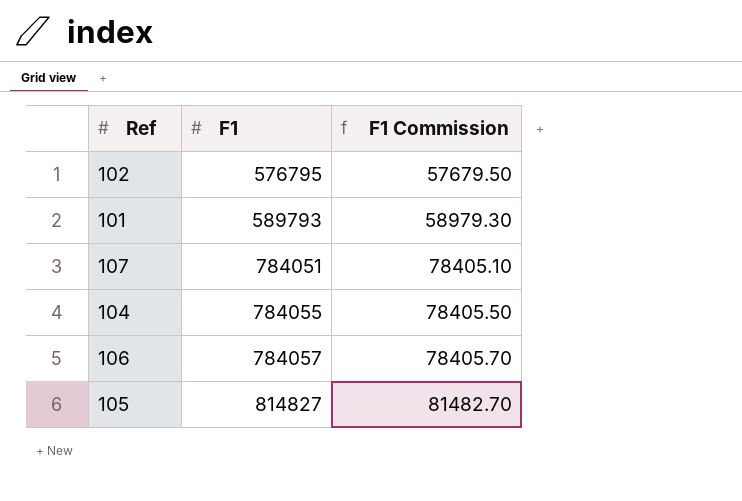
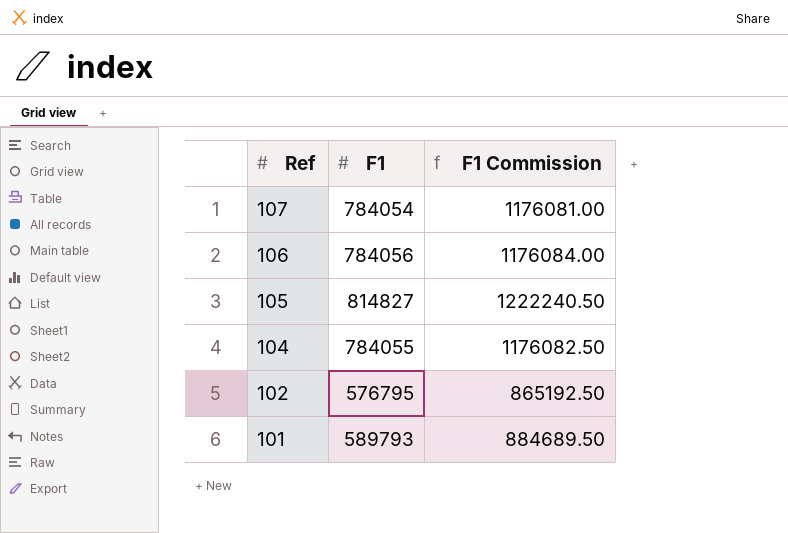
row order: F1 ascending -> Ref descending
column F1 Commission | formula: [F1] * 0.1 -> [F1] * 1.5
107 | F1: 784051 -> 784054
106 | F1: 784057 -> 784056

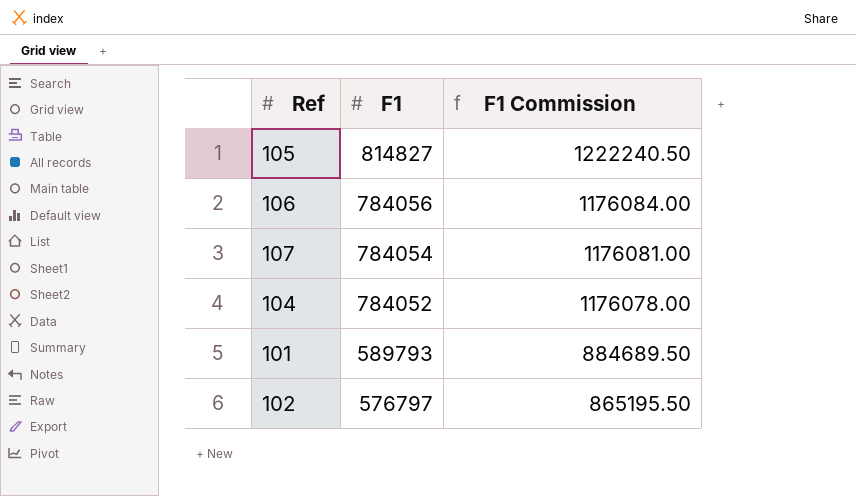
row order: Ref descending -> F1 descending
104 | F1: 784055 -> 784052
104 | F1 Commission: 1176082.50 -> 1176078.00
102 | F1: 576795 -> 576797
102 | F1 Commission: 865192.50 -> 865195.50

